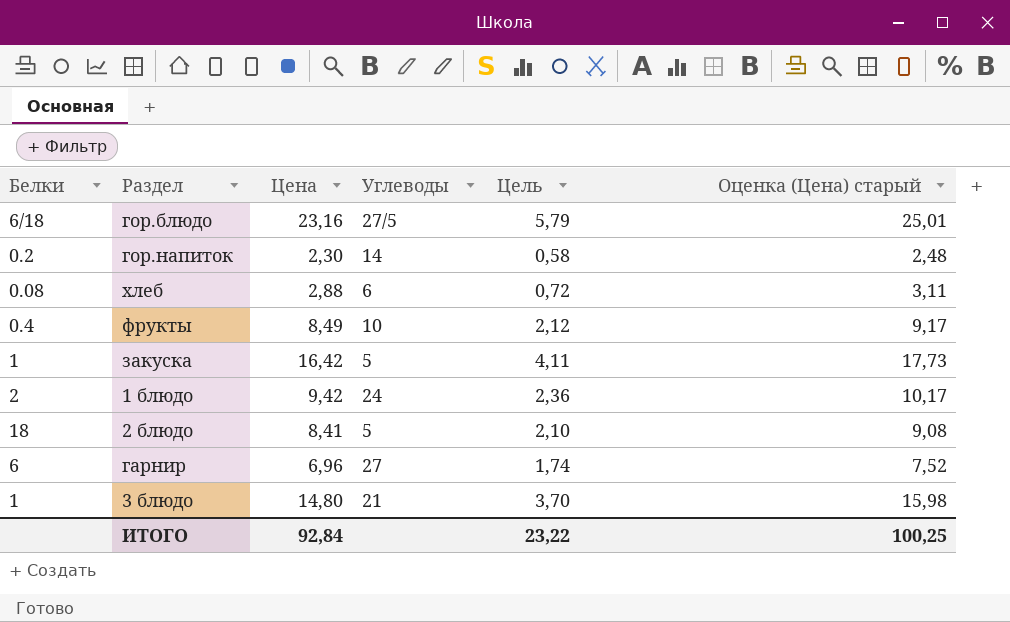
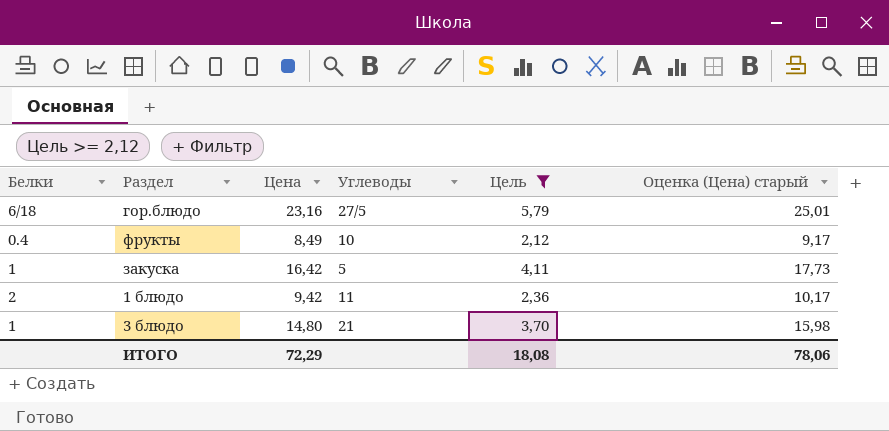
filter: none -> Цель >= 2,12
1 блюдо | Углеводы: 24 -> 11
ИТОГО | Цена: 92,84 -> 72,29
ИТОГО | Цель: 23,22 -> 18,08
ИТОГО | Оценка (Цена) старый: 100,25 -> 78,06

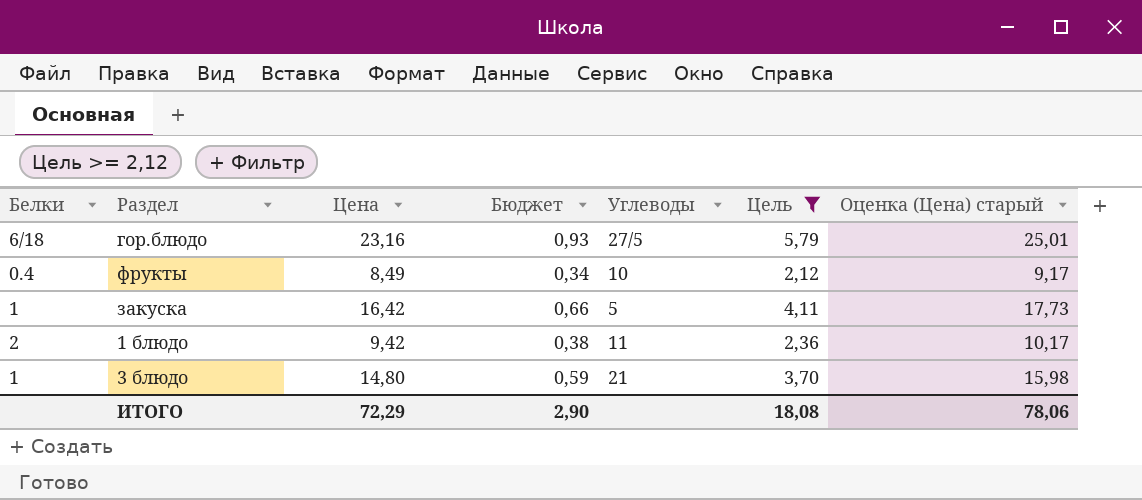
column Бюджет | formula: none -> [Цена] * 0,04

